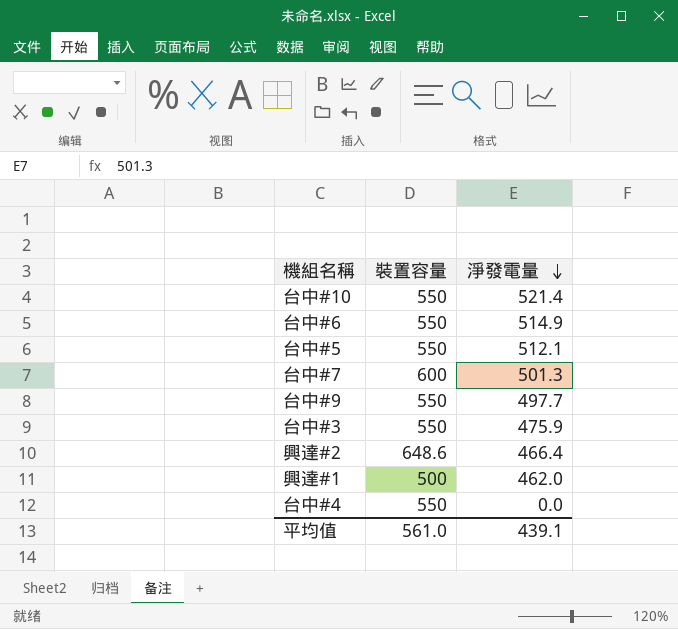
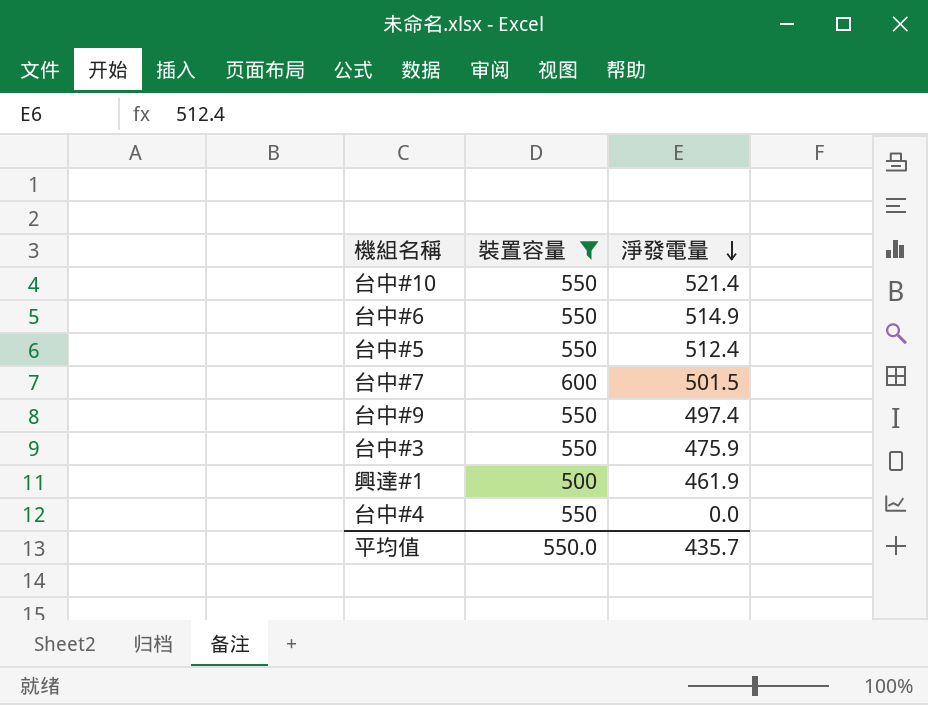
filter: none -> 裝置容量 != 648.6
台中#5 | 淨發電量: 512.1 -> 512.4
台中#7 | 淨發電量: 501.3 -> 501.5
台中#9 | 淨發電量: 497.7 -> 497.4
興達#1 | 淨發電量: 462.0 -> 461.9
平均值 | 裝置容量: 561.0 -> 550.0
平均值 | 淨發電量: 439.1 -> 435.7

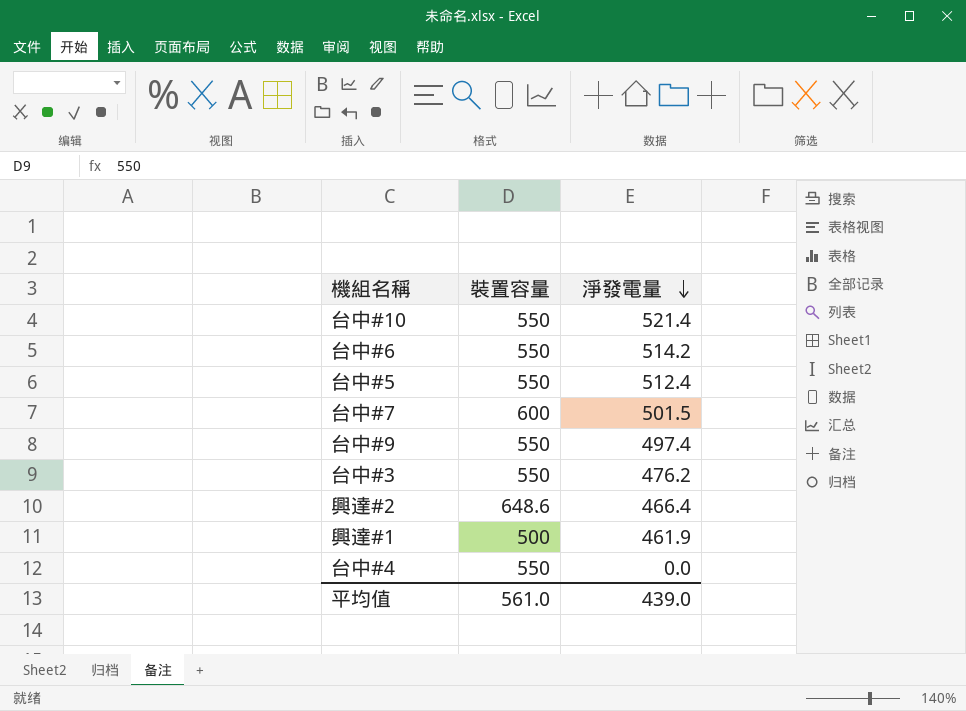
filter: 裝置容量 != 648.6 -> none
台中#6 | 淨發電量: 514.9 -> 514.2
台中#3 | 淨發電量: 475.9 -> 476.2
平均值 | 裝置容量: 550.0 -> 561.0
平均值 | 淨發電量: 435.7 -> 439.0

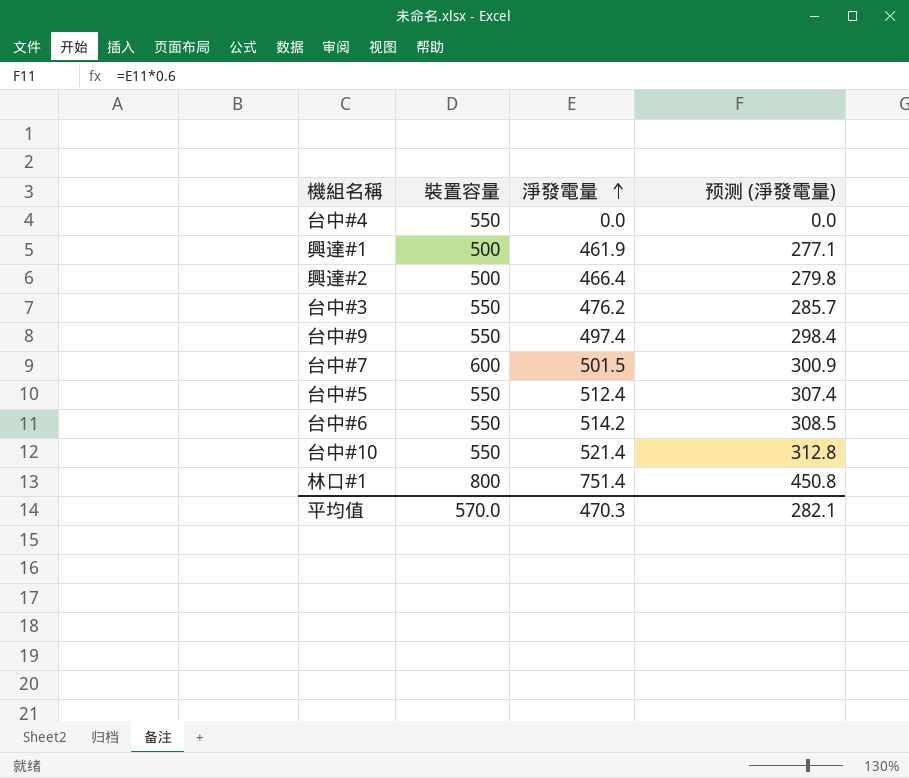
row order: 淨發電量 descending -> 淨發電量 ascending
column 预测 (淨發電量) | formula: none -> [淨發電量] * 0.6
興達#2 | 裝置容量: 648.6 -> 500
row 林口#1: none -> 800 | 751.4 | 450.8
平均值 | 裝置容量: 561.0 -> 570.0
平均值 | 淨發電量: 439.0 -> 470.3

